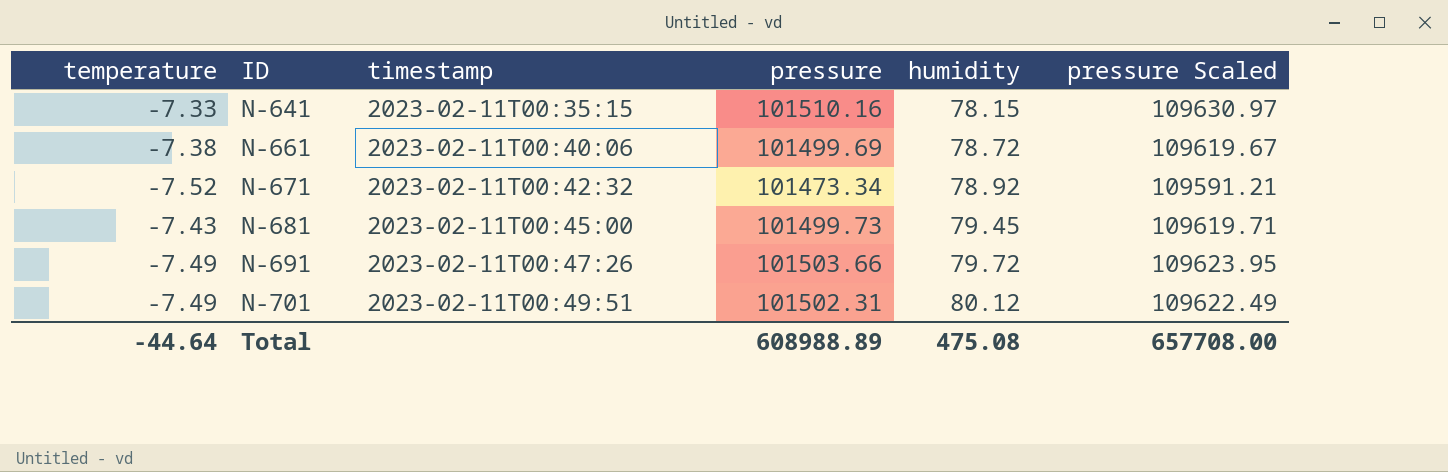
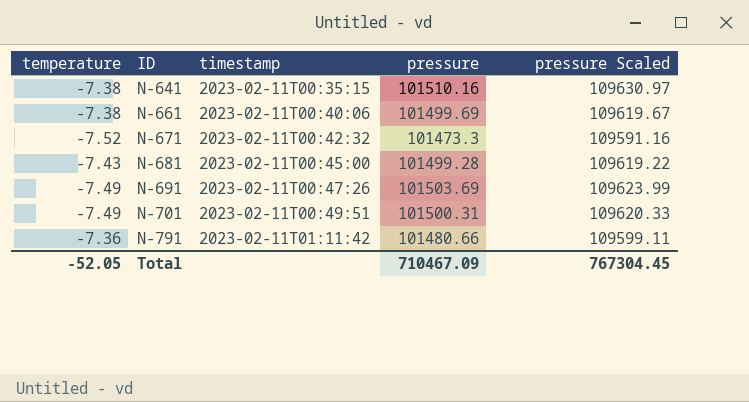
column humidity | position: 5 -> none
N-641 | temperature: -7.33 -> -7.38
N-671 | pressure: 101473.34 -> 101473.3
N-671 | pressure Scaled: 109591.21 -> 109591.16
N-681 | pressure: 101499.73 -> 101499.28
N-681 | pressure Scaled: 109619.71 -> 109619.22
N-691 | pressure: 101503.66 -> 101503.69
N-691 | pressure Scaled: 109623.95 -> 109623.99
N-701 | pressure: 101502.31 -> 101500.31
N-701 | pressure Scaled: 109622.49 -> 109620.33
row N-791: none -> -7.36 | 2023-02-11T01:11:42 | 101480.66 | 109599.11
Total | temperature: -44.64 -> -52.05
Total | pressure: 608988.89 -> 710467.09
Total | pressure Scaled: 657708.00 -> 767304.45

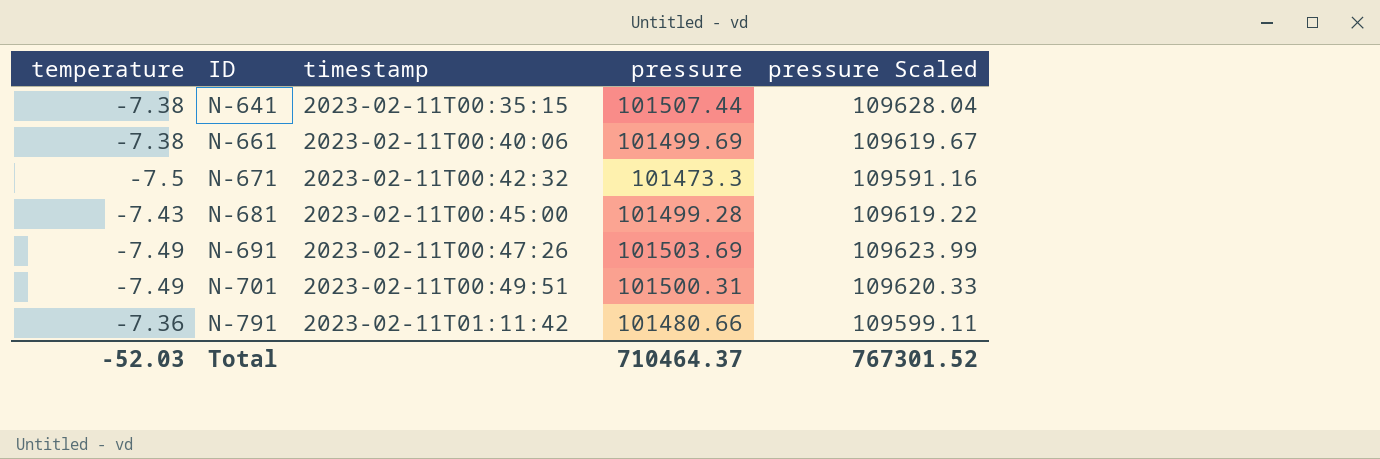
N-641 | pressure: 101510.16 -> 101507.44
N-641 | pressure Scaled: 109630.97 -> 109628.04
N-671 | temperature: -7.52 -> -7.5
Total | temperature: -52.05 -> -52.03
Total | pressure: 710467.09 -> 710464.37
Total | pressure Scaled: 767304.45 -> 767301.52

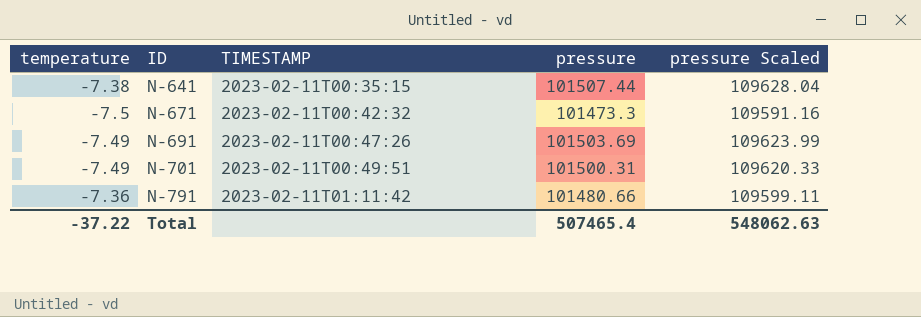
column name: timestamp -> TIMESTAMP
row N-661: -7.38 | 2023-02-11T00:40:06 | 101499.69 | 109619.67 -> none
row N-681: -7.43 | 2023-02-11T00:45:00 | 101499.28 | 109619.22 -> none
Total | temperature: -52.03 -> -37.22
Total | pressure: 710464.37 -> 507465.4
Total | pressure Scaled: 767301.52 -> 548062.63

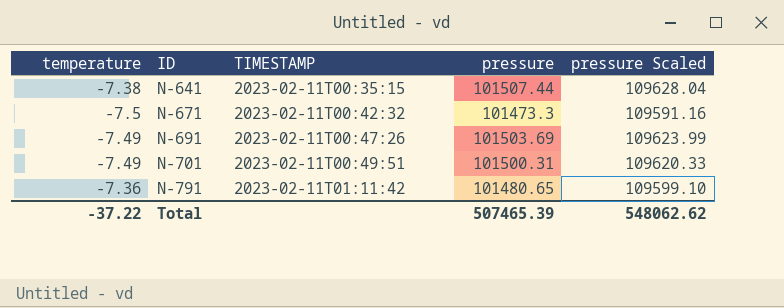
N-791 | pressure: 101480.66 -> 101480.65
N-791 | pressure Scaled: 109599.11 -> 109599.10
Total | pressure: 507465.4 -> 507465.39
Total | pressure Scaled: 548062.63 -> 548062.62

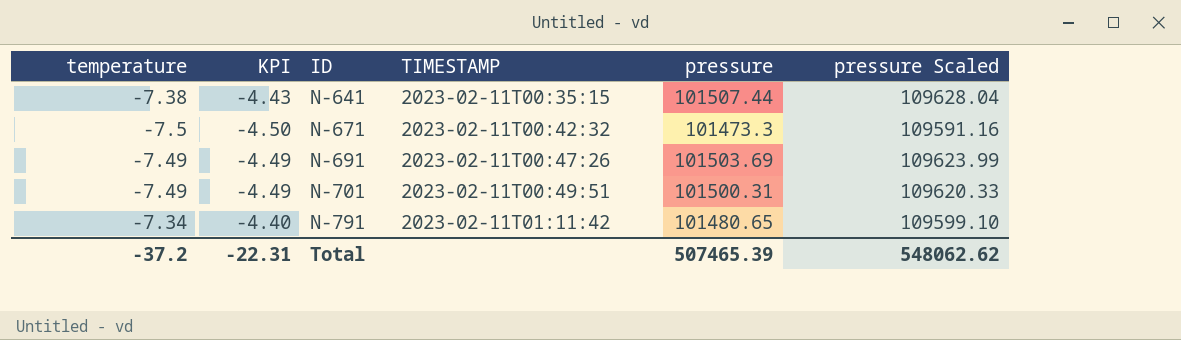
column KPI | formula: none -> [temperature] * 0.6
N-791 | temperature: -7.36 -> -7.34
Total | temperature: -37.22 -> -37.2

